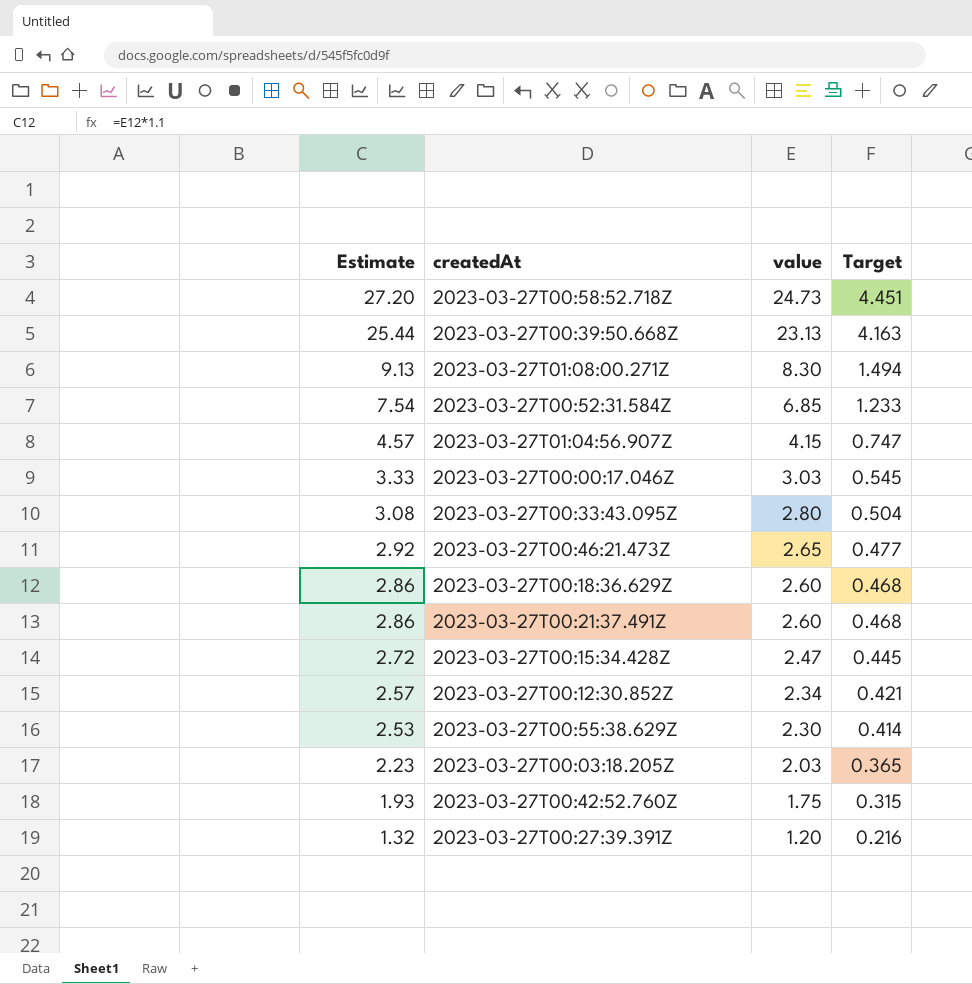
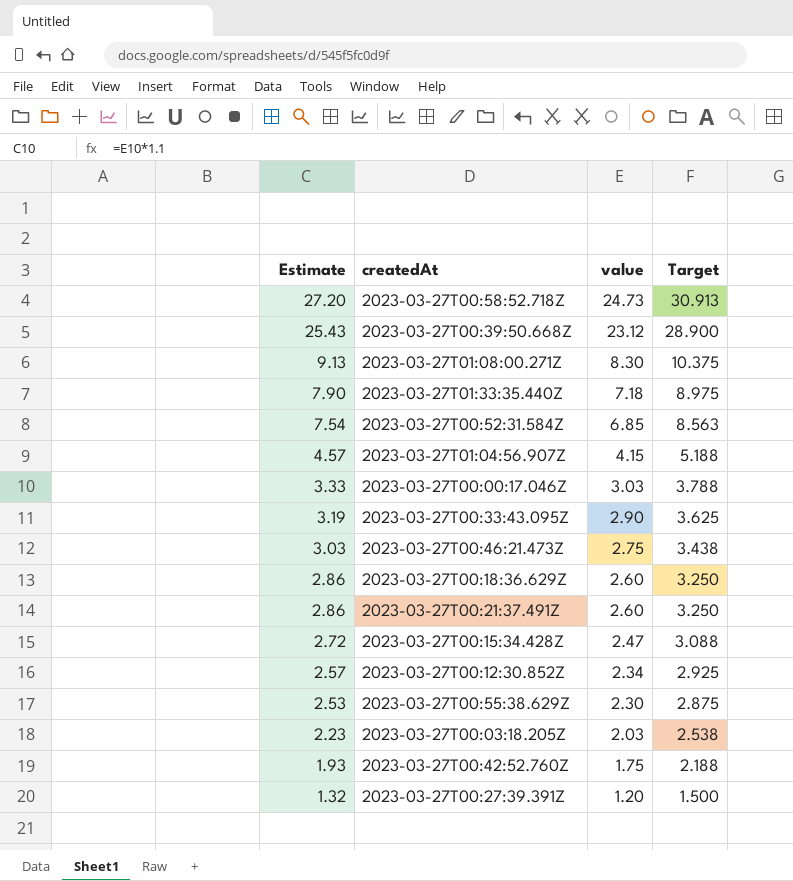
column Target | formula: [value] * 0.18 -> [value] * 1.25
2023-03-27T00:39:50.668Z | Estimate: 25.44 -> 25.43
2023-03-27T00:39:50.668Z | value: 23.13 -> 23.12
row 2023-03-27T01:33:35.440Z: none -> 7.90 | 7.18 | 8.975
2023-03-27T00:33:43.095Z | Estimate: 3.08 -> 3.19
2023-03-27T00:33:43.095Z | value: 2.80 -> 2.90
2023-03-27T00:46:21.473Z | Estimate: 2.92 -> 3.03
2023-03-27T00:46:21.473Z | value: 2.65 -> 2.75

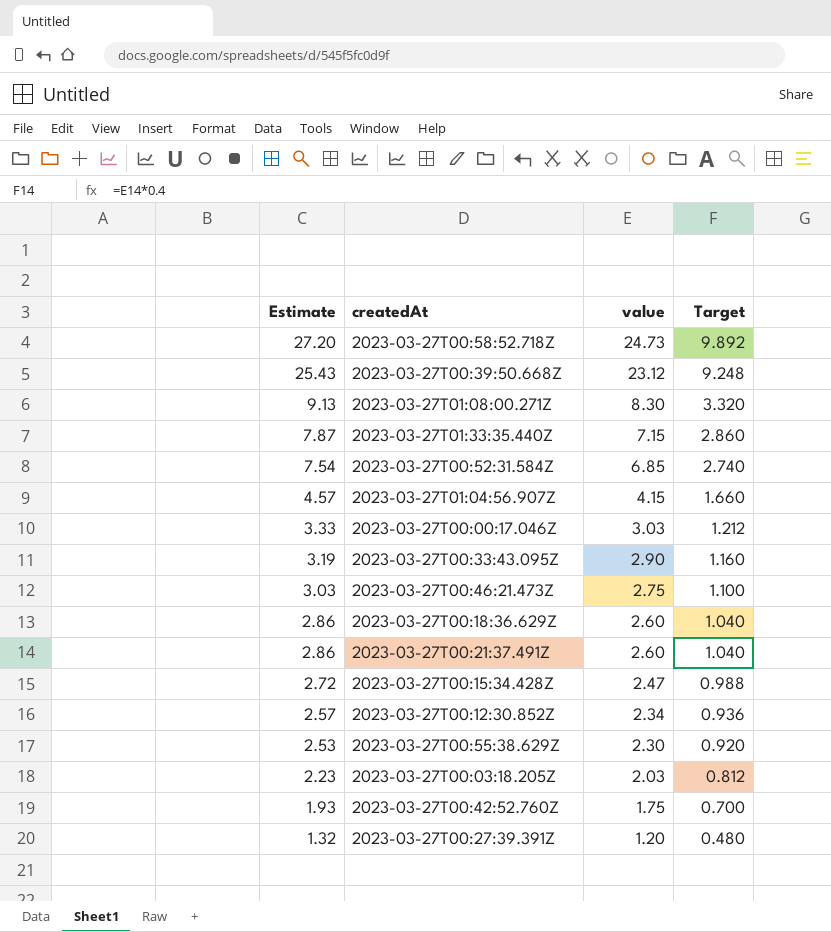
column Target | formula: [value] * 1.25 -> [value] * 0.4
2023-03-27T01:33:35.440Z | Estimate: 7.90 -> 7.87
2023-03-27T01:33:35.440Z | value: 7.18 -> 7.15

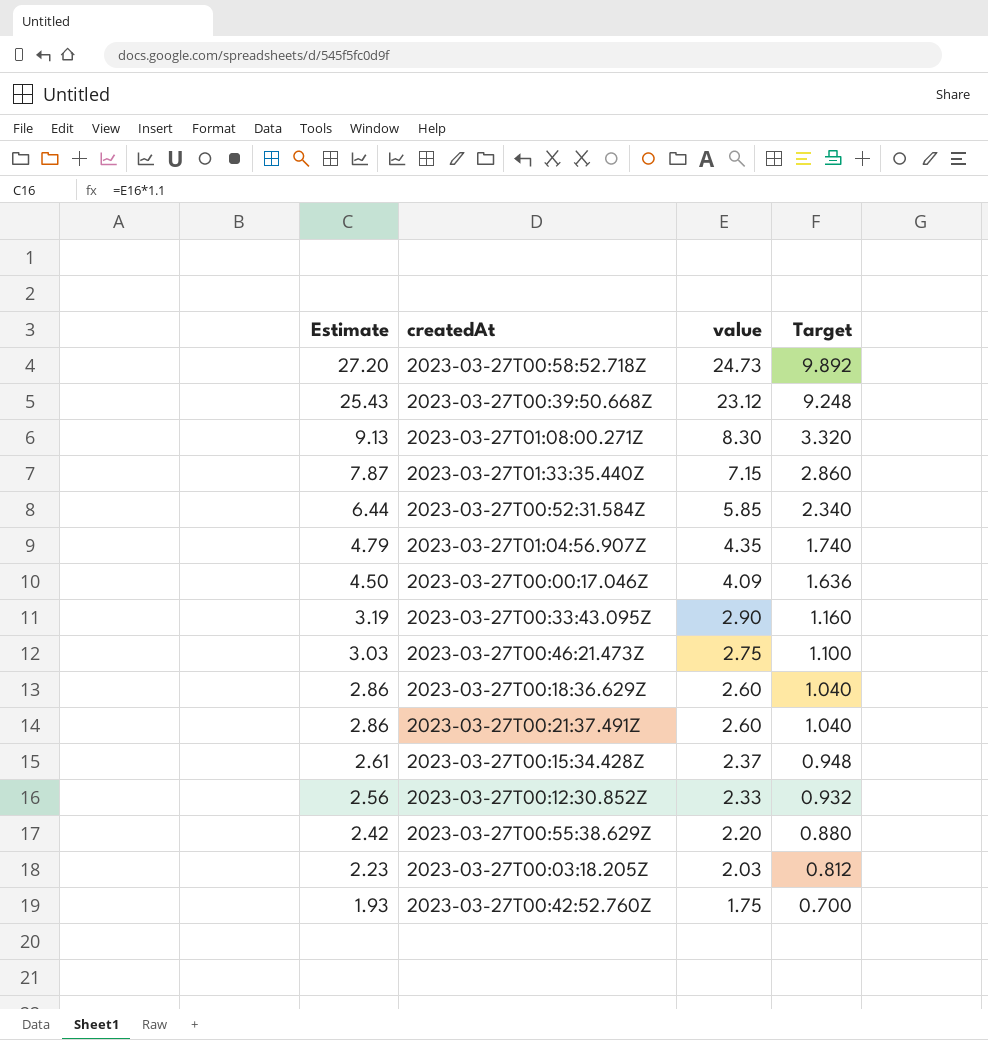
row 2023-03-27T00:27:39.391Z: 1.32 | 1.20 | 0.480 -> none
2023-03-27T00:52:31.584Z | Estimate: 7.54 -> 6.44
2023-03-27T00:52:31.584Z | value: 6.85 -> 5.85
2023-03-27T00:52:31.584Z | Target: 2.740 -> 2.340
2023-03-27T01:04:56.907Z | Estimate: 4.57 -> 4.79
2023-03-27T01:04:56.907Z | value: 4.15 -> 4.35
2023-03-27T01:04:56.907Z | Target: 1.660 -> 1.740
2023-03-27T00:00:17.046Z | Estimate: 3.33 -> 4.50
2023-03-27T00:00:17.046Z | value: 3.03 -> 4.09
2023-03-27T00:00:17.046Z | Target: 1.212 -> 1.636
2023-03-27T00:15:34.428Z | Estimate: 2.72 -> 2.61
2023-03-27T00:15:34.428Z | value: 2.47 -> 2.37
2023-03-27T00:15:34.428Z | Target: 0.988 -> 0.948
2023-03-27T00:12:30.852Z | Estimate: 2.57 -> 2.56
2023-03-27T00:12:30.852Z | value: 2.34 -> 2.33
2023-03-27T00:12:30.852Z | Target: 0.936 -> 0.932
2023-03-27T00:55:38.629Z | Estimate: 2.53 -> 2.42
2023-03-27T00:55:38.629Z | value: 2.30 -> 2.20
2023-03-27T00:55:38.629Z | Target: 0.920 -> 0.880

